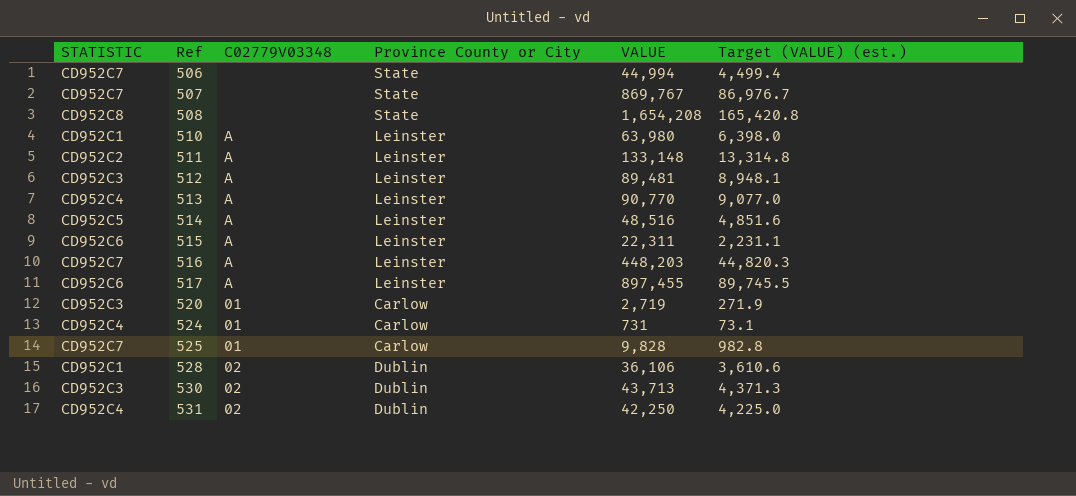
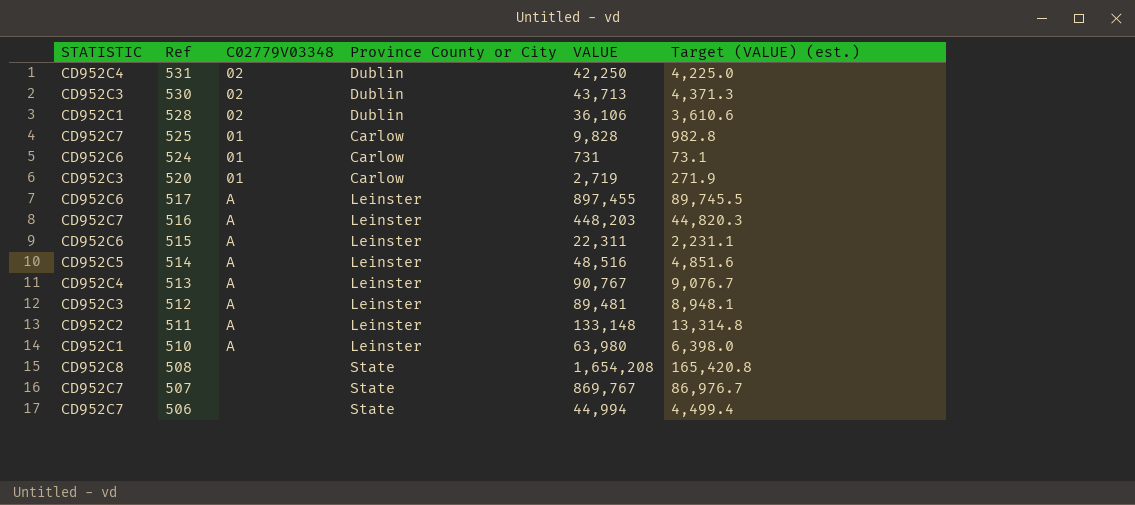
row order: Ref ascending -> Ref descending
524 | STATISTIC: CD952C4 -> CD952C6
513 | VALUE: 90,770 -> 90,767
513 | Target (VALUE) (est.): 9,077.0 -> 9,076.7

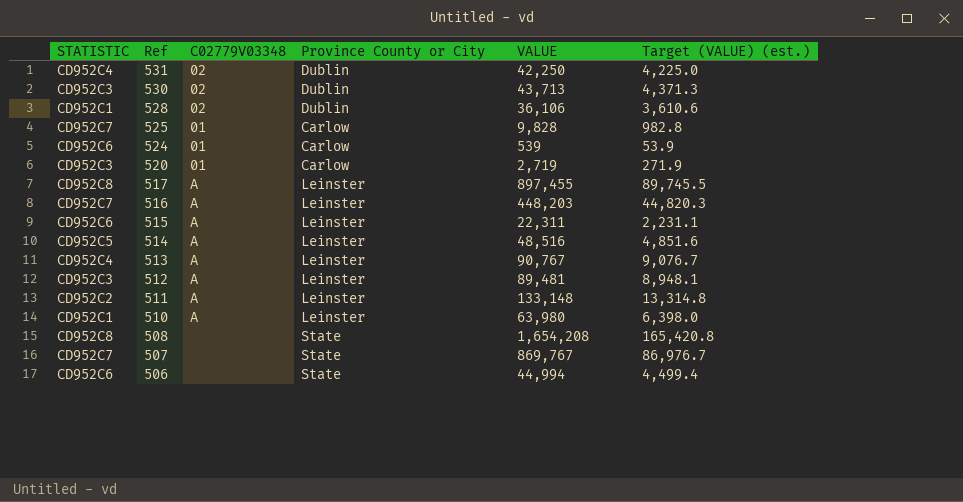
524 | VALUE: 731 -> 539
524 | Target (VALUE) (est.): 73.1 -> 53.9
517 | STATISTIC: CD952C6 -> CD952C8
506 | STATISTIC: CD952C7 -> CD952C6

